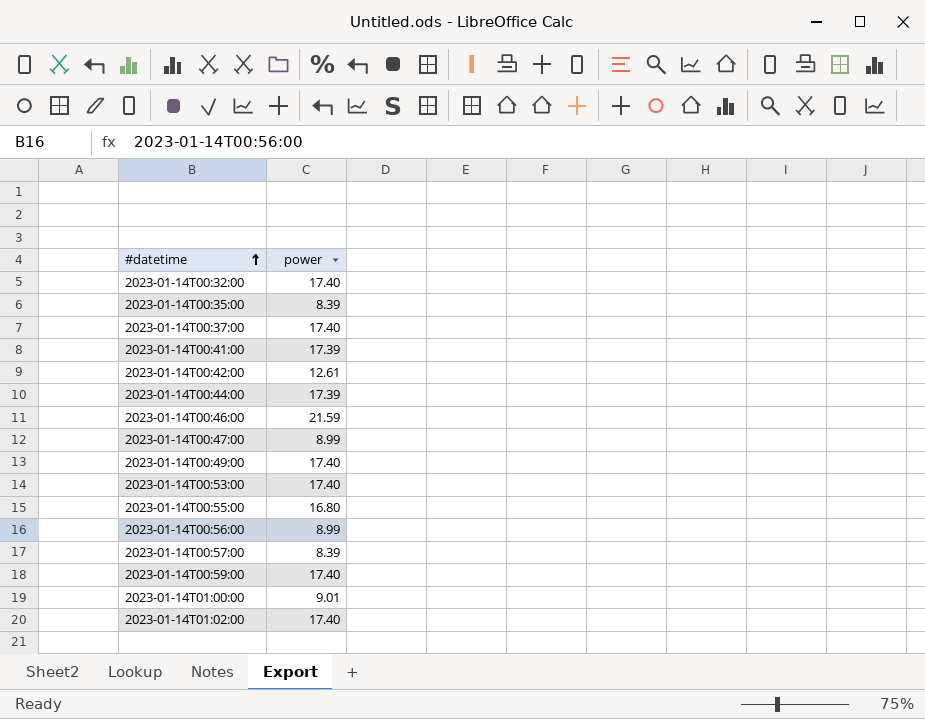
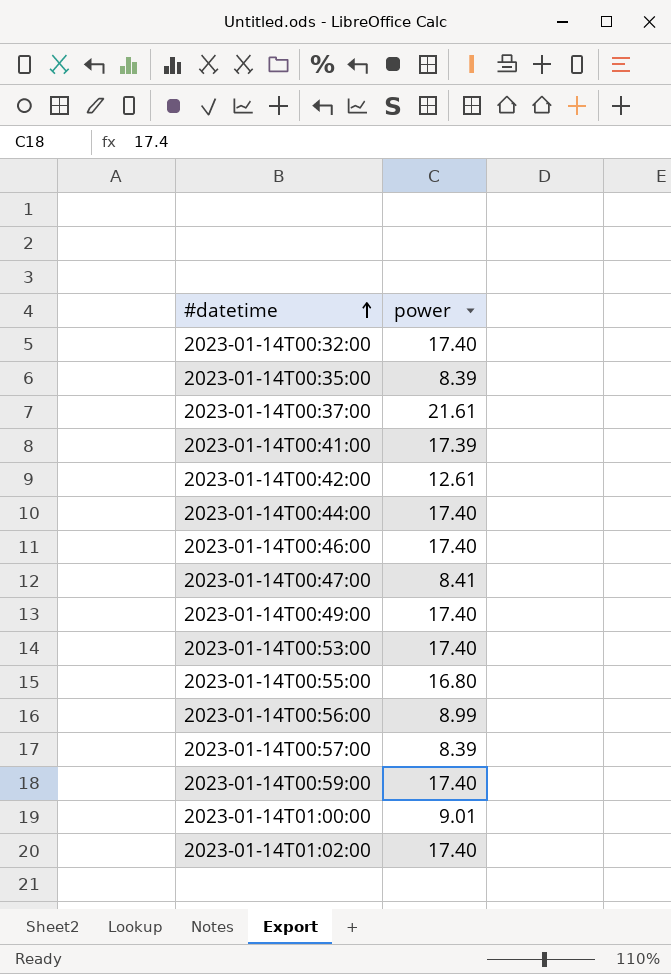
2023-01-14T00:37:00 | power: 17.40 -> 21.61
2023-01-14T00:44:00 | power: 17.39 -> 17.40
2023-01-14T00:46:00 | power: 21.59 -> 17.40
2023-01-14T00:47:00 | power: 8.99 -> 8.41

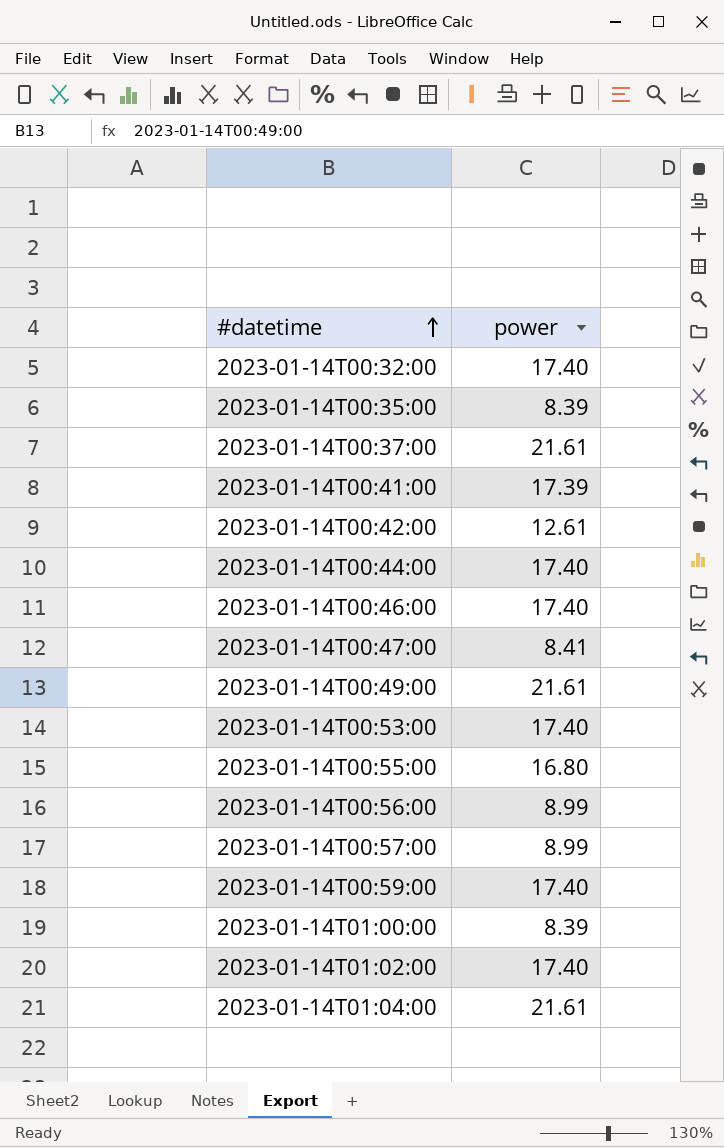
2023-01-14T00:49:00 | power: 17.40 -> 21.61
2023-01-14T00:57:00 | power: 8.39 -> 8.99
2023-01-14T01:00:00 | power: 9.01 -> 8.39
row 2023-01-14T01:04:00: none -> 21.61

